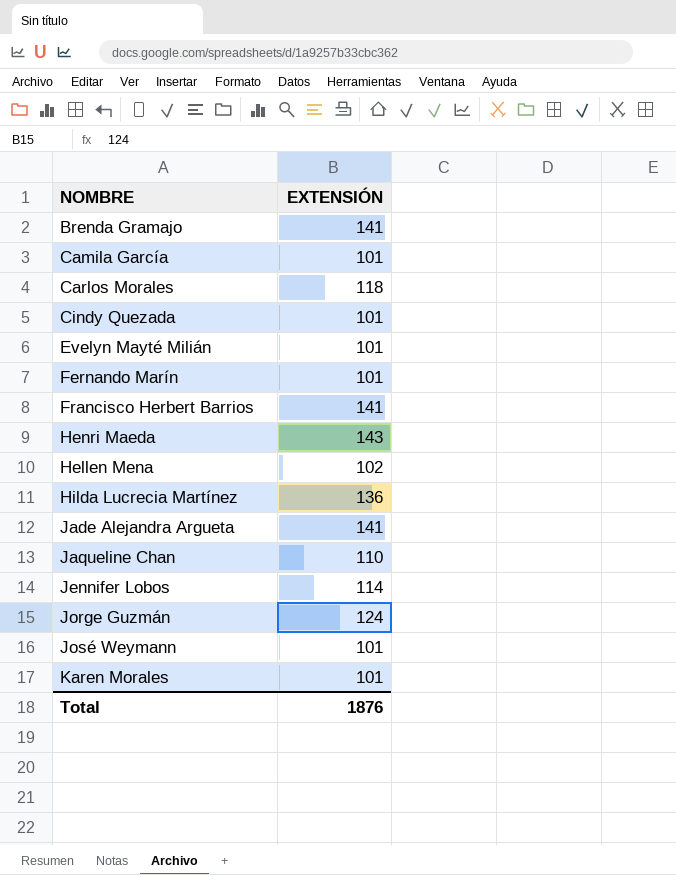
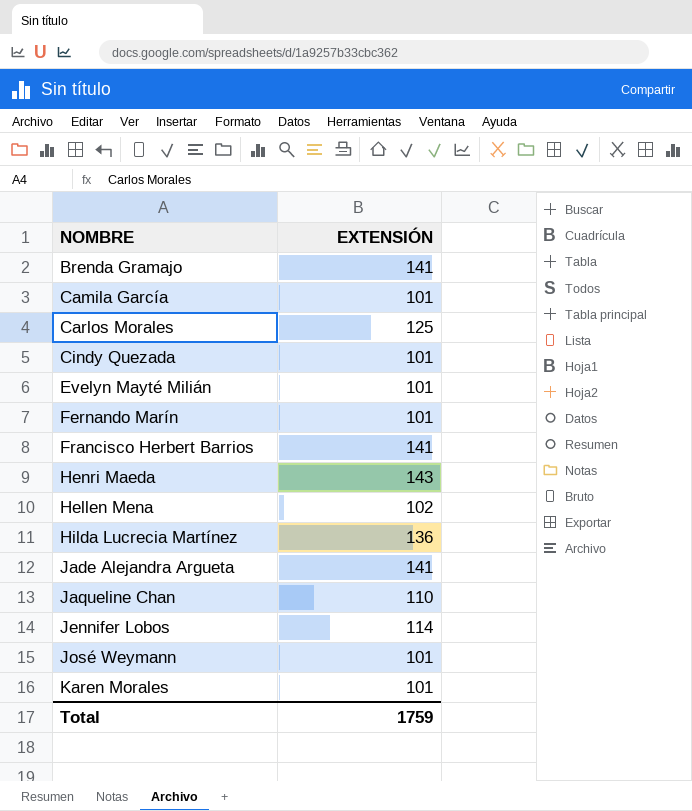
row Jorge Guzmán: 124 -> none
Carlos Morales | EXTENSIÓN: 118 -> 125
Total | EXTENSIÓN: 1876 -> 1759

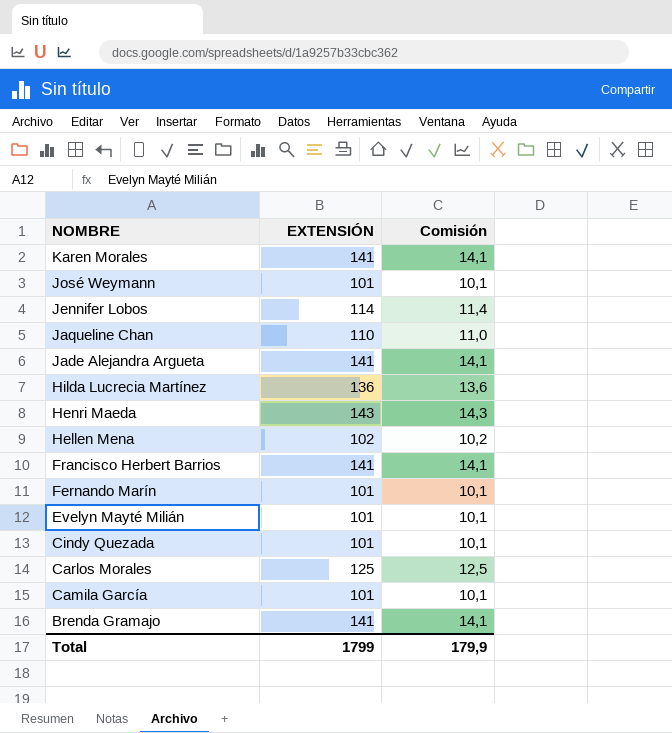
row order: none -> NOMBRE descending
column Comisión | formula: none -> [EXTENSIÓN] * 0,1
Karen Morales | EXTENSIÓN: 101 -> 141
Total | EXTENSIÓN: 1759 -> 1799

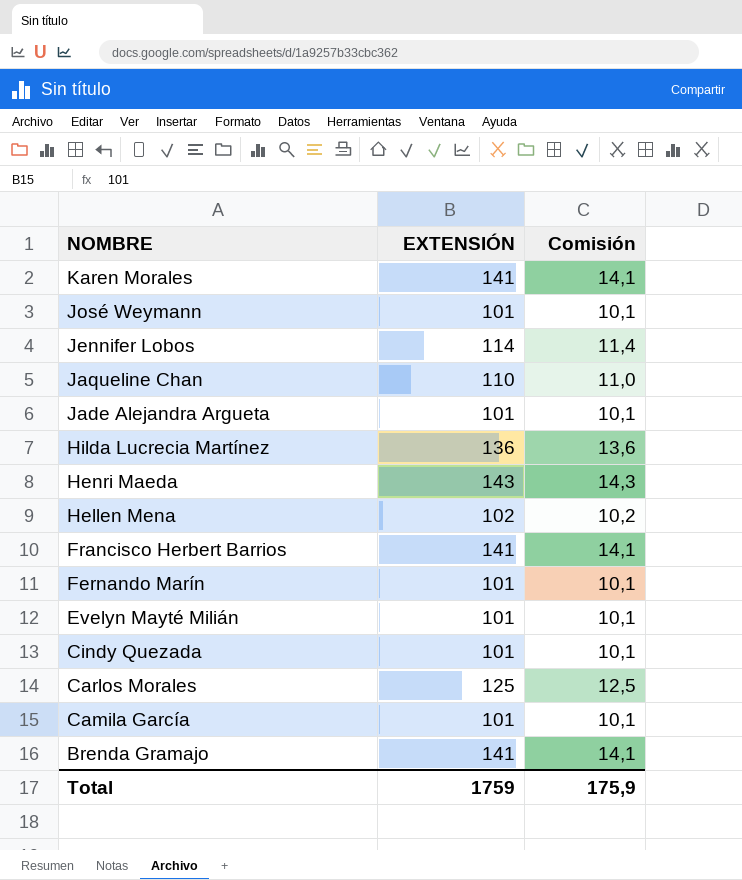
Jade Alejandra Argueta | EXTENSIÓN: 141 -> 101
Jade Alejandra Argueta | Comisión: 14,1 -> 10,1
Total | EXTENSIÓN: 1799 -> 1759
Total | Comisión: 179,9 -> 175,9

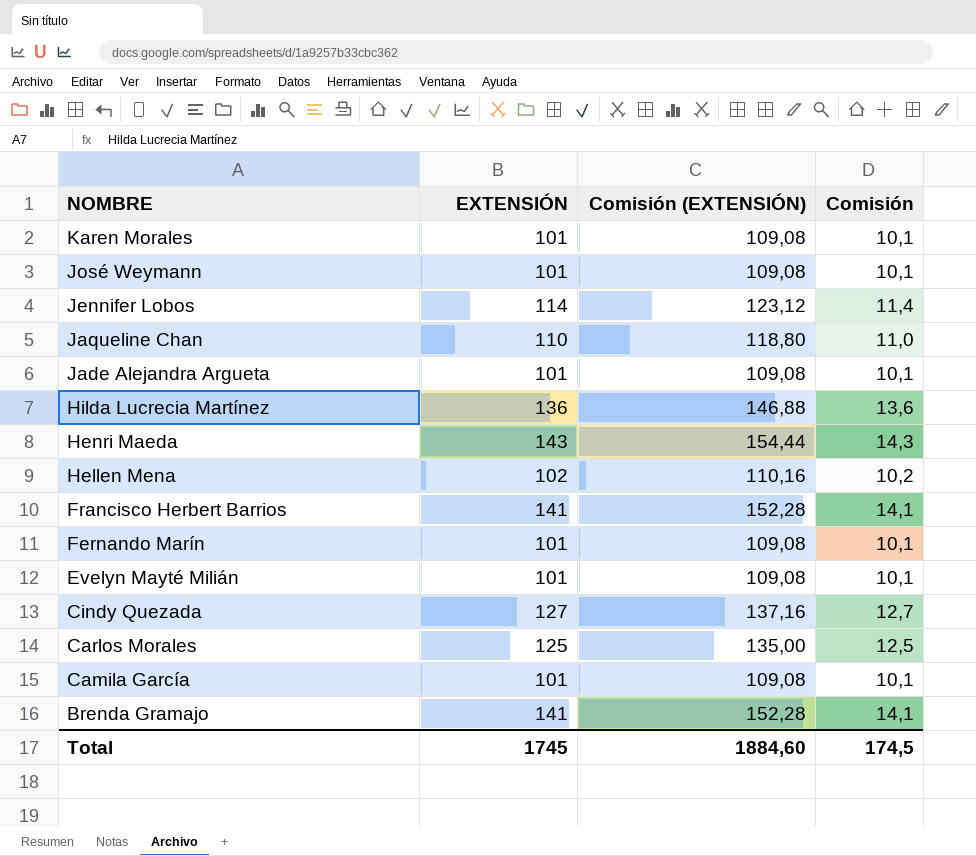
column Comisión (EXTENSIÓN) | formula: none -> [EXTENSIÓN] * 1,08
Karen Morales | EXTENSIÓN: 141 -> 101
Karen Morales | Comisión: 14,1 -> 10,1
Cindy Quezada | EXTENSIÓN: 101 -> 127
Cindy Quezada | Comisión: 10,1 -> 12,7
Total | EXTENSIÓN: 1759 -> 1745
Total | Comisión: 175,9 -> 174,5

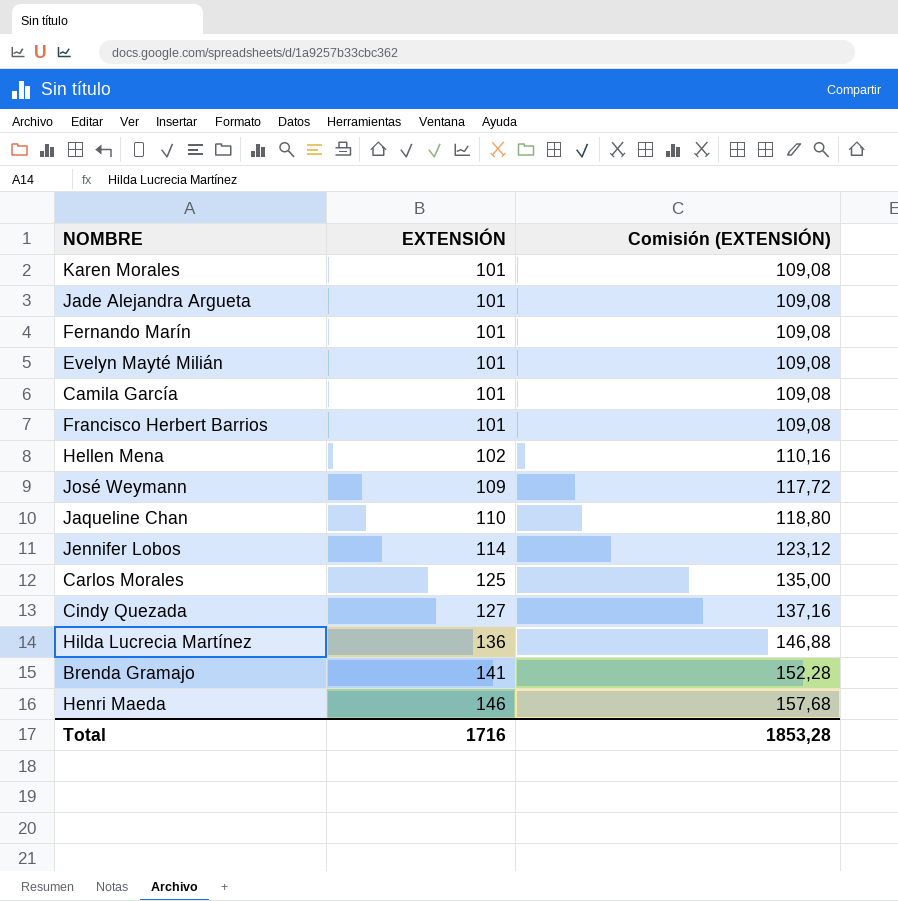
row order: NOMBRE descending -> EXTENSIÓN ascending
column Comisión | formula: [EXTENSIÓN] * 0,1 -> none
Francisco Herbert Barrios | EXTENSIÓN: 141 -> 101
Francisco Herbert Barrios | Comisión (EXTENSIÓN): 152,28 -> 109,08
José Weymann | EXTENSIÓN: 101 -> 109
José Weymann | Comisión (EXTENSIÓN): 109,08 -> 117,72
Henri Maeda | EXTENSIÓN: 143 -> 146
Henri Maeda | Comisión (EXTENSIÓN): 154,44 -> 157,68
Total | EXTENSIÓN: 1745 -> 1716
Total | Comisión (EXTENSIÓN): 1884,60 -> 1853,28

